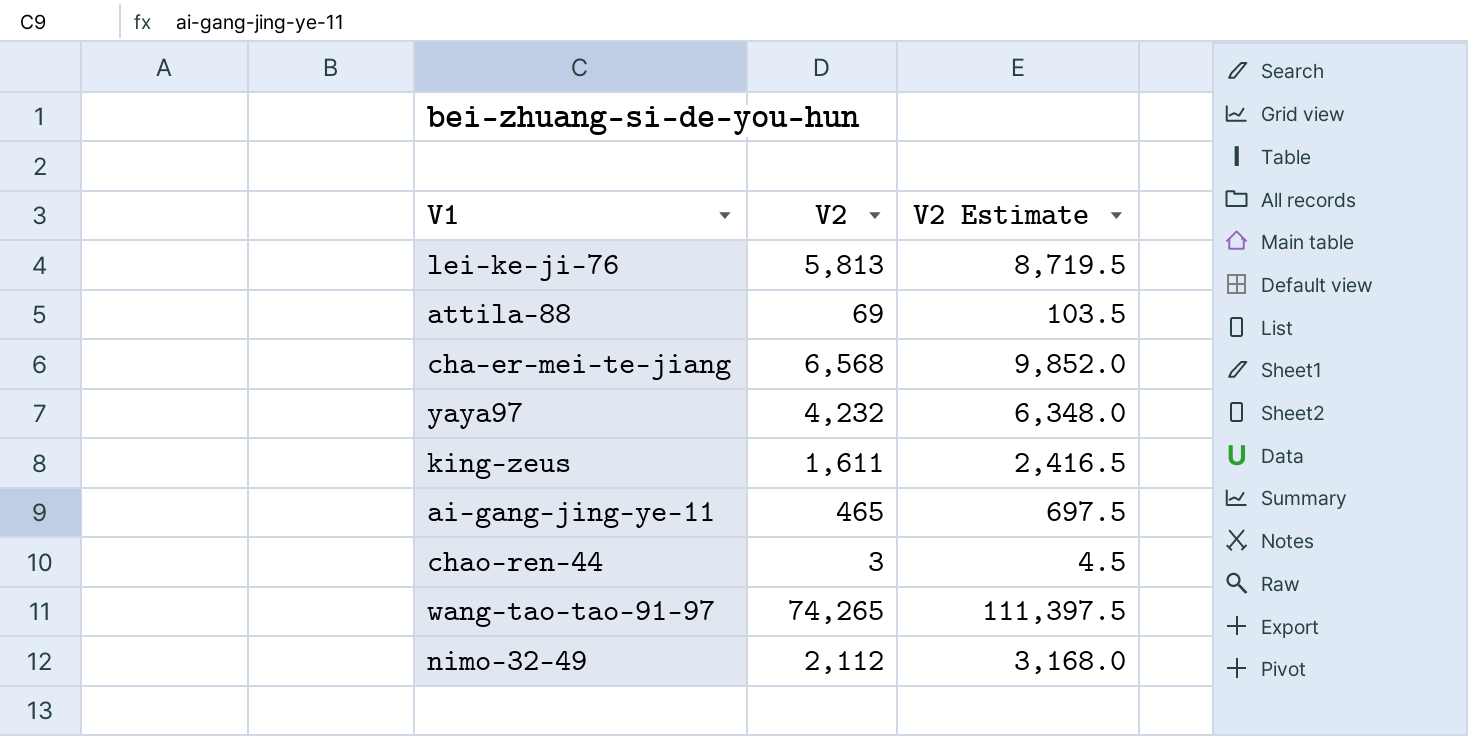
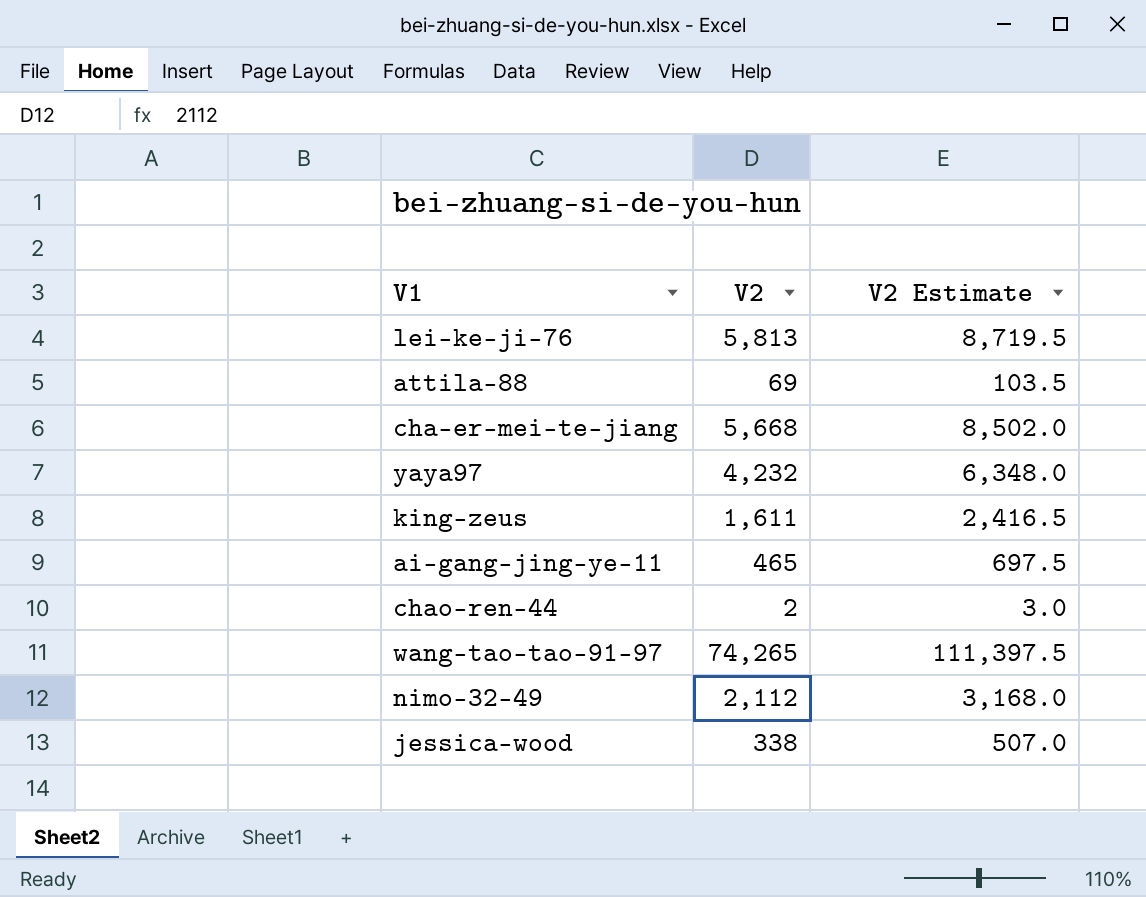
cha-er-mei-te-jiang | V2: 6,568 -> 5,668
cha-er-mei-te-jiang | V2 Estimate: 9,852.0 -> 8,502.0
chao-ren-44 | V2: 3 -> 2
chao-ren-44 | V2 Estimate: 4.5 -> 3.0
row jessica-wood: none -> 338 | 507.0

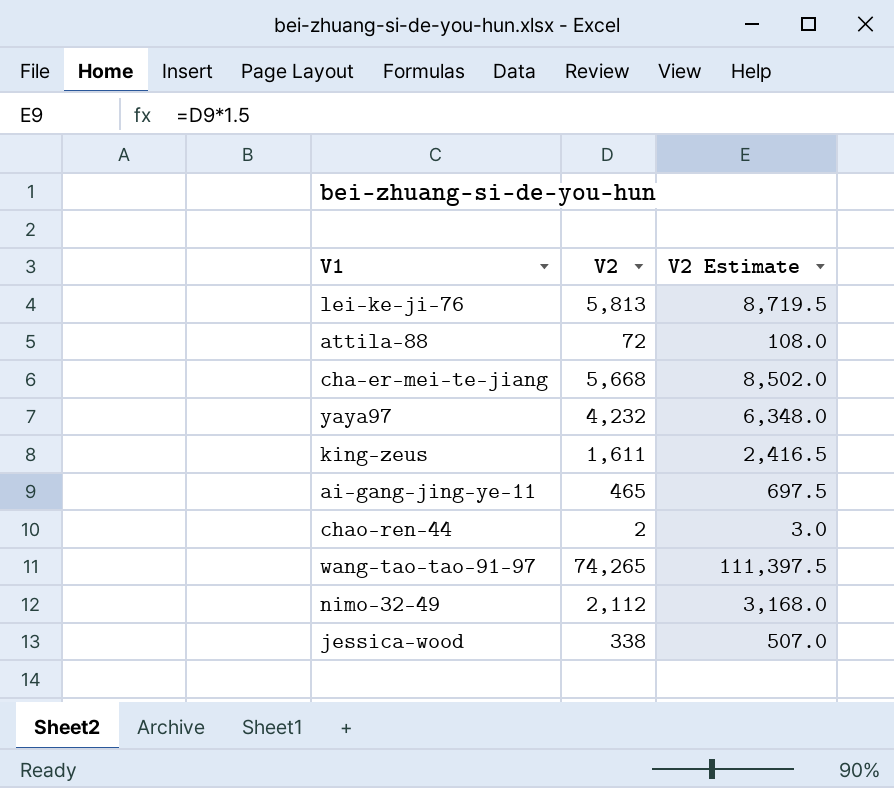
attila-88 | V2: 69 -> 72
attila-88 | V2 Estimate: 103.5 -> 108.0

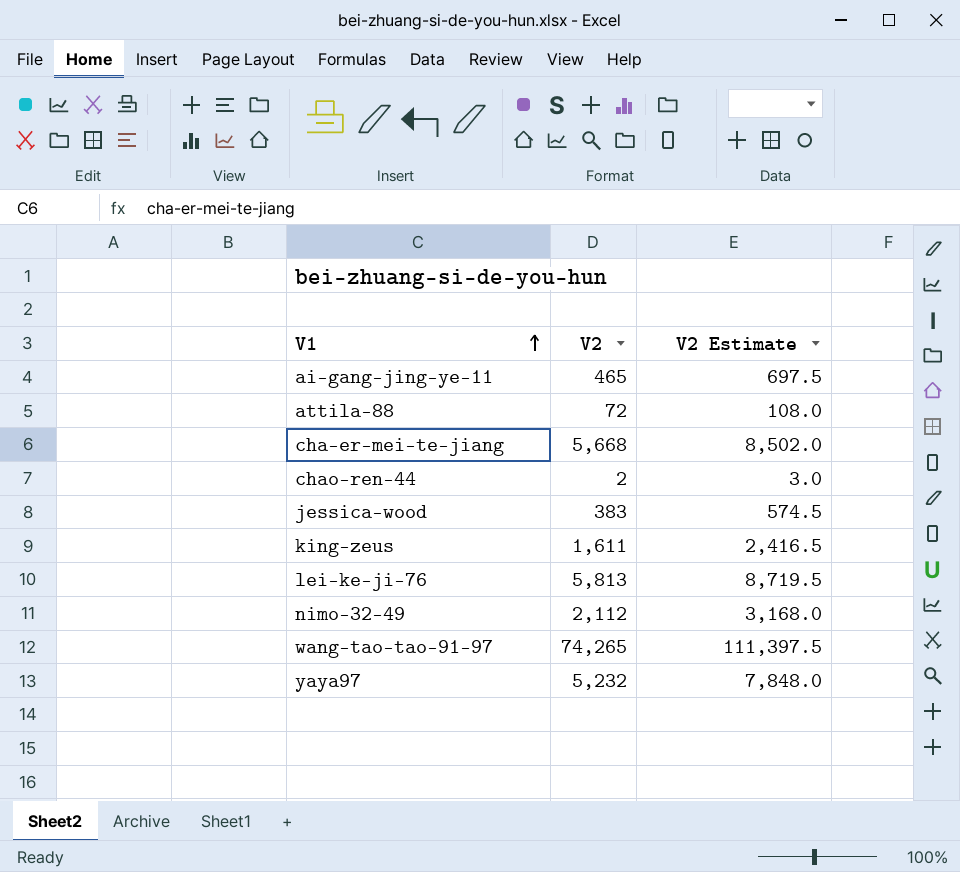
row order: none -> V1 ascending
jessica-wood | V2: 338 -> 383
jessica-wood | V2 Estimate: 507.0 -> 574.5
yaya97 | V2: 4,232 -> 5,232
yaya97 | V2 Estimate: 6,348.0 -> 7,848.0

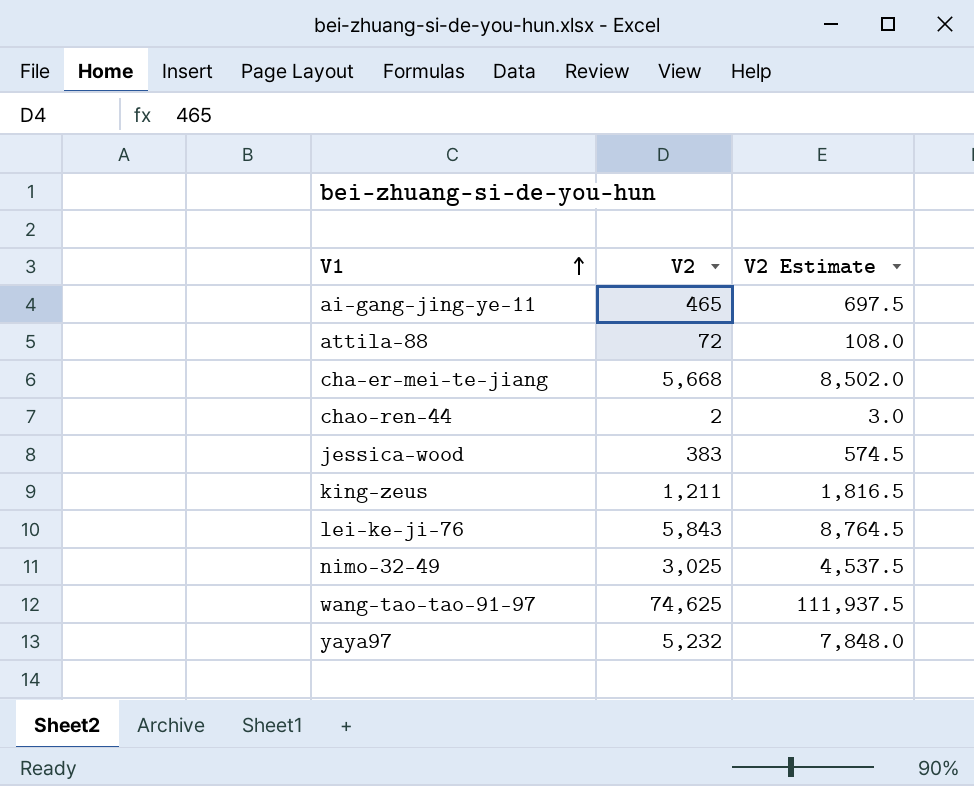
king-zeus | V2: 1,611 -> 1,211
king-zeus | V2 Estimate: 2,416.5 -> 1,816.5
lei-ke-ji-76 | V2: 5,813 -> 5,843
lei-ke-ji-76 | V2 Estimate: 8,719.5 -> 8,764.5
nimo-32-49 | V2: 2,112 -> 3,025
nimo-32-49 | V2 Estimate: 3,168.0 -> 4,537.5
wang-tao-tao-91-97 | V2: 74,265 -> 74,625
wang-tao-tao-91-97 | V2 Estimate: 111,397.5 -> 111,937.5

